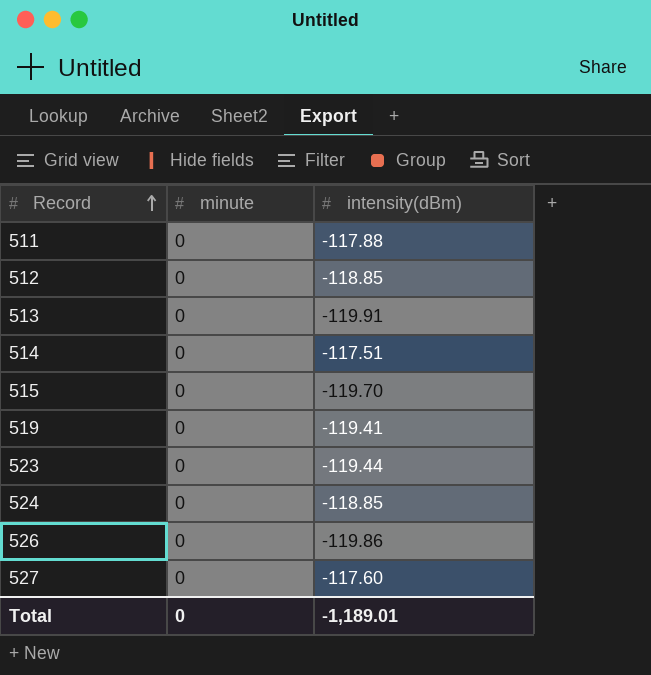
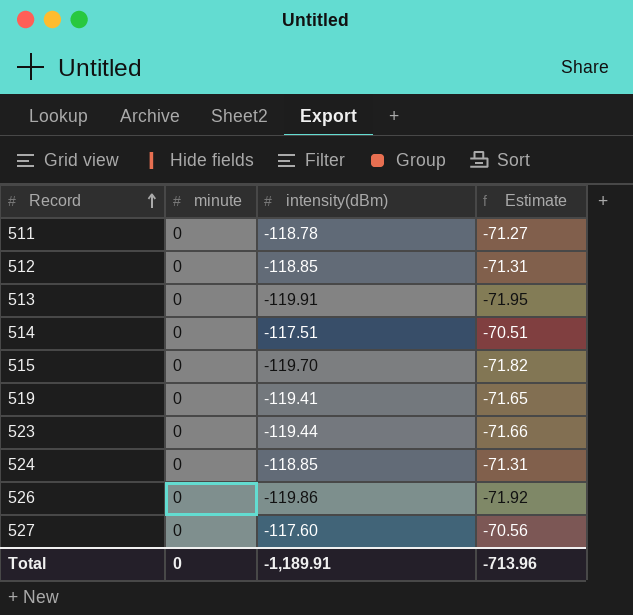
column Estimate | formula: none -> [intensity(dBm)] * 0.6
511 | intensity(dBm): -117.88 -> -118.78
Total | intensity(dBm): -1,189.01 -> -1,189.91

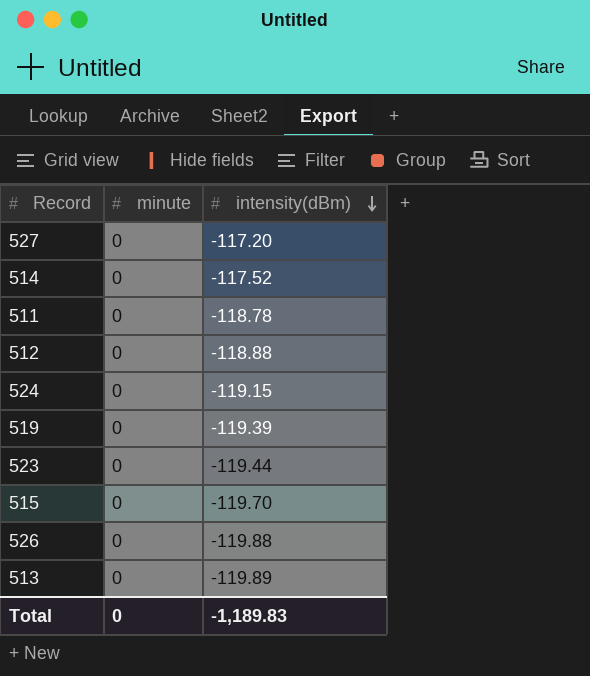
row order: Record ascending -> intensity(dBm) descending
column Estimate | formula: [intensity(dBm)] * 0.6 -> none
527 | intensity(dBm): -117.60 -> -117.20
514 | intensity(dBm): -117.51 -> -117.52
512 | intensity(dBm): -118.85 -> -118.88
524 | intensity(dBm): -118.85 -> -119.15
519 | intensity(dBm): -119.41 -> -119.39
526 | intensity(dBm): -119.86 -> -119.88
513 | intensity(dBm): -119.91 -> -119.89
Total | intensity(dBm): -1,189.91 -> -1,189.83

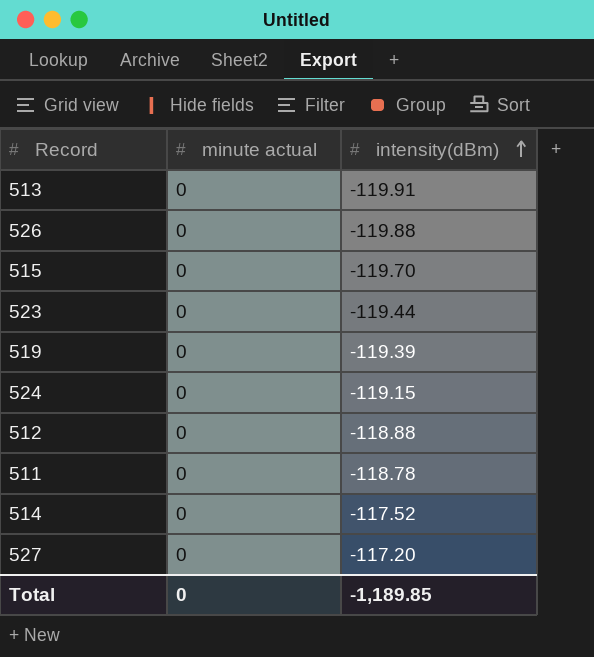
row order: intensity(dBm) descending -> intensity(dBm) ascending
column name: minute -> minute actual
513 | intensity(dBm): -119.89 -> -119.91
Total | intensity(dBm): -1,189.83 -> -1,189.85

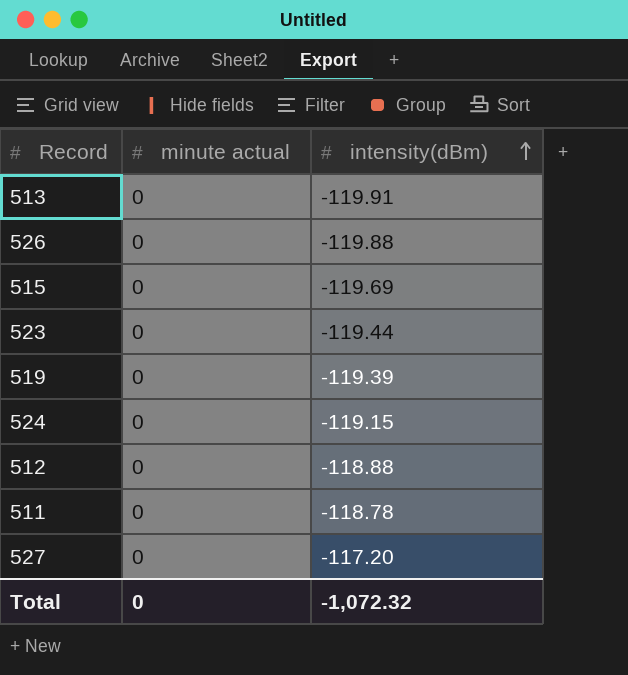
row 514: 0 | -117.52 -> none
515 | intensity(dBm): -119.70 -> -119.69
Total | intensity(dBm): -1,189.85 -> -1,072.32

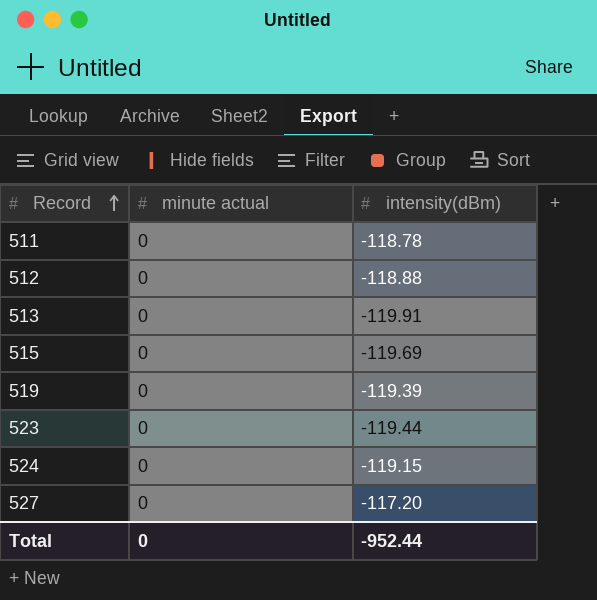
row order: intensity(dBm) ascending -> Record ascending
row 526: 0 | -119.88 -> none
Total | intensity(dBm): -1,072.32 -> -952.44

